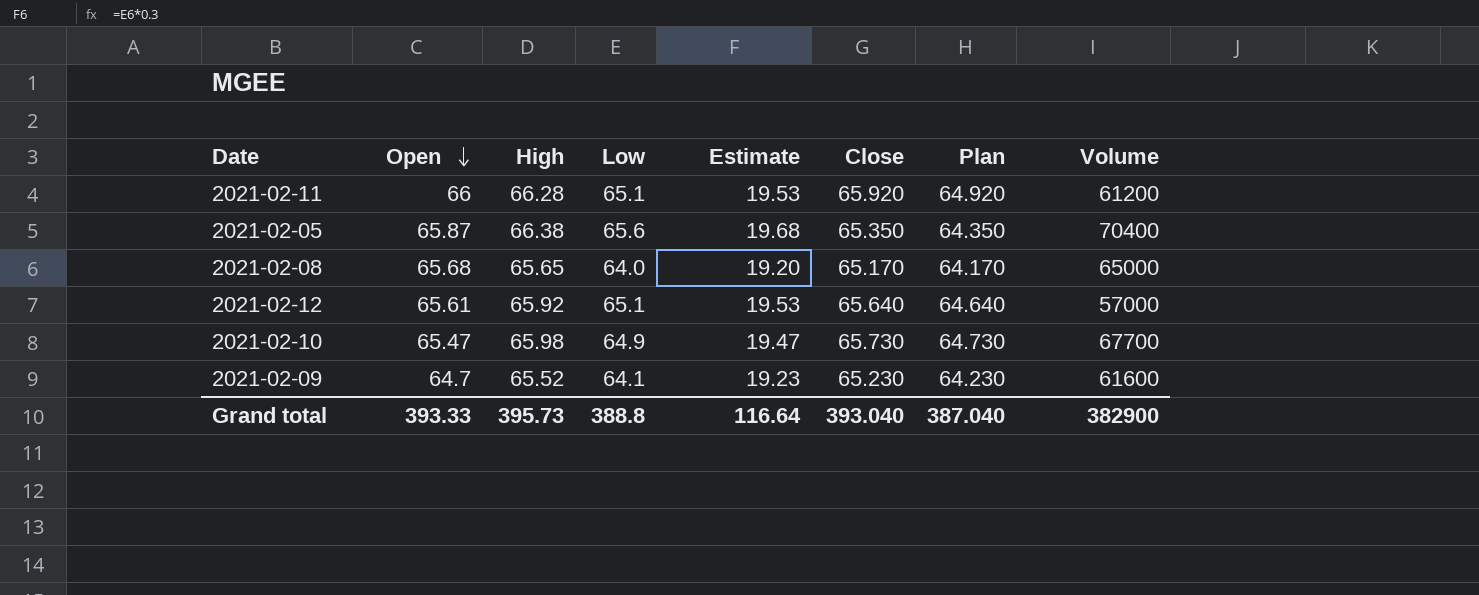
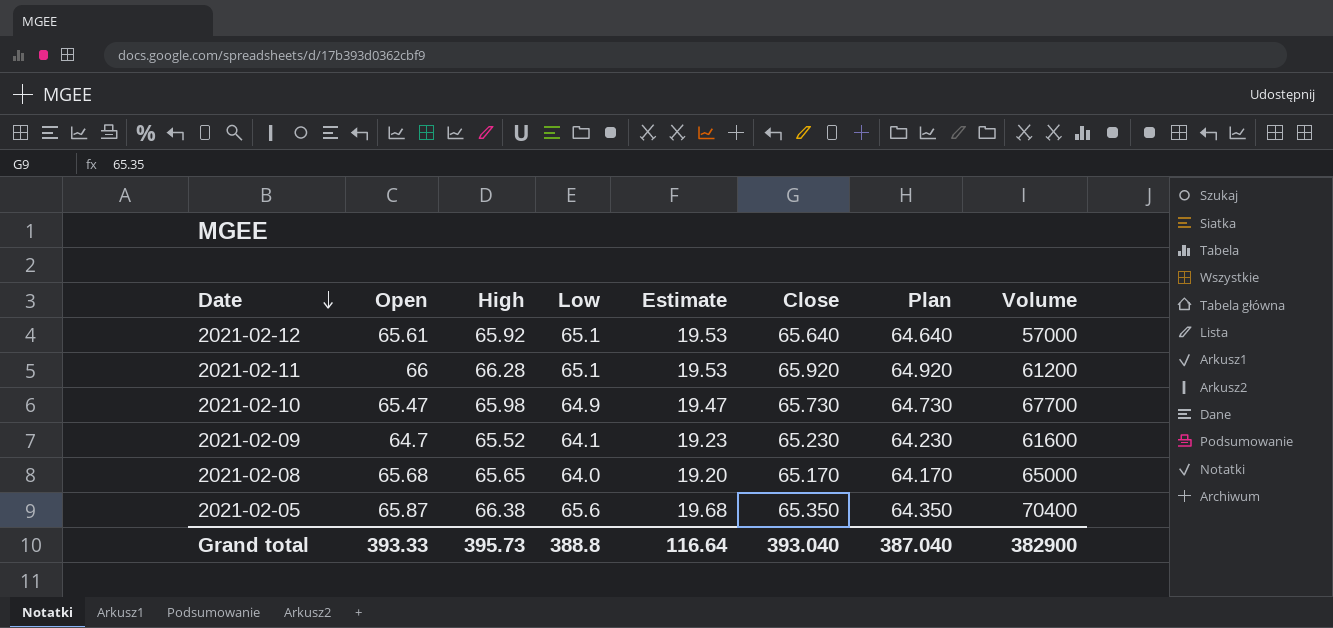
row order: Open descending -> Date descending

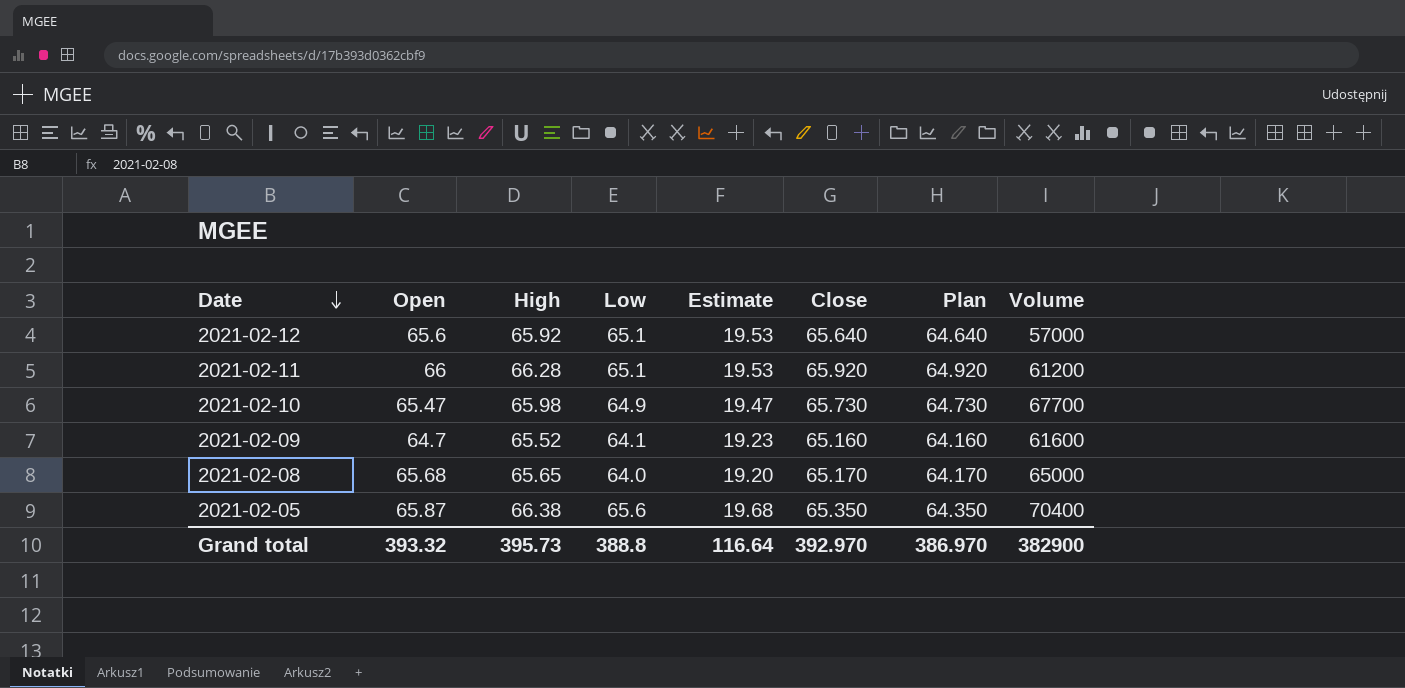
2021-02-12 | Open: 65.61 -> 65.6
2021-02-09 | Close: 65.230 -> 65.160
2021-02-09 | Plan: 64.230 -> 64.160
Grand total | Open: 393.33 -> 393.32
Grand total | Close: 393.040 -> 392.970
Grand total | Plan: 387.040 -> 386.970

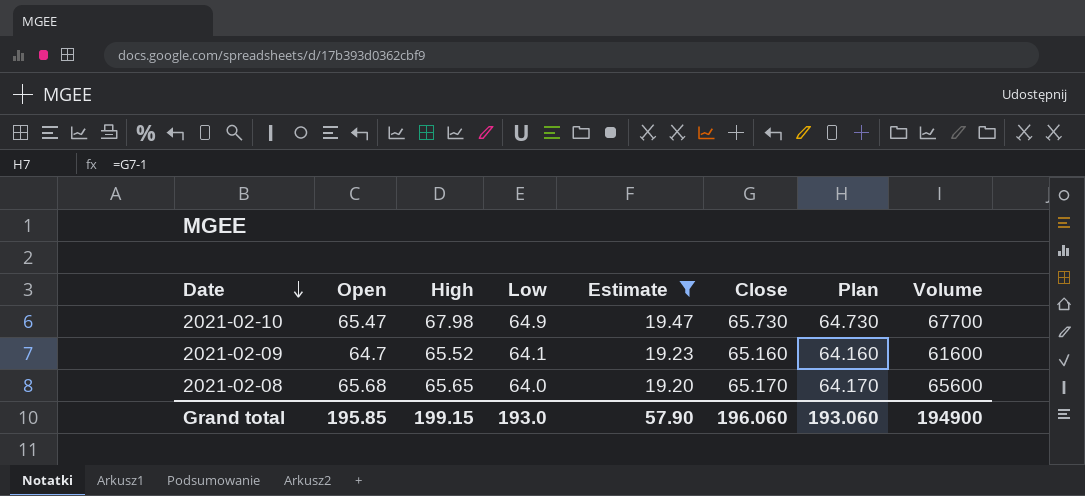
filter: none -> Estimate <= 19.47
2021-02-10 | High: 65.98 -> 67.98
2021-02-08 | Volume: 65000 -> 65600
Grand total | Open: 393.32 -> 195.85
Grand total | High: 395.73 -> 199.15
Grand total | Low: 388.8 -> 193.0
Grand total | Estimate: 116.64 -> 57.90
Grand total | Close: 392.970 -> 196.060
Grand total | Plan: 386.970 -> 193.060
Grand total | Volume: 382900 -> 194900

